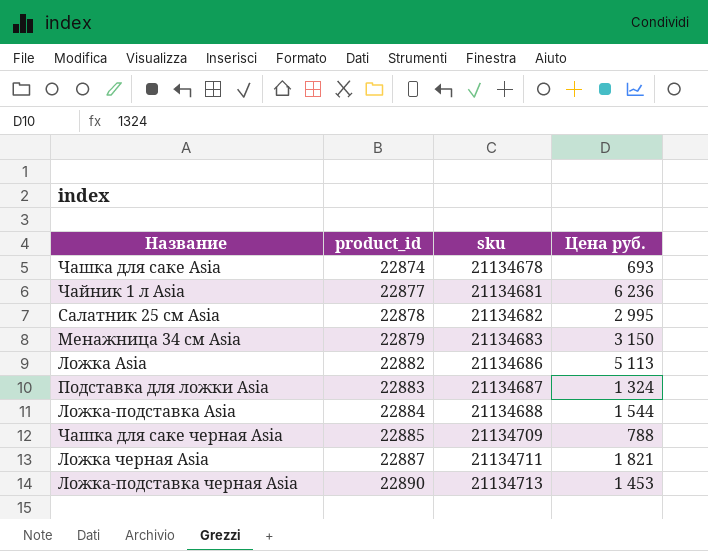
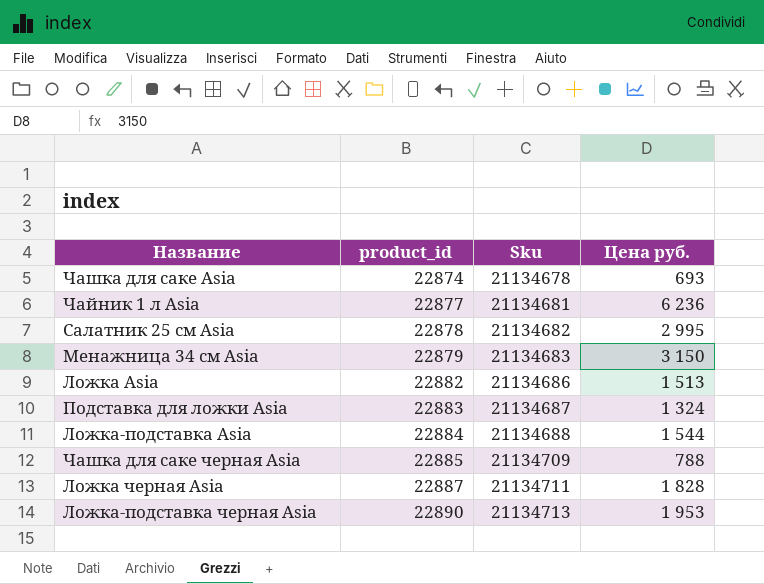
column name: sku -> Sku
Ложка Asia | Цена руб.: 5 113 -> 1 513
Ложка черная Asia | Цена руб.: 1 821 -> 1 828
Ложка-подставка черная Asia | Цена руб.: 1 453 -> 1 953

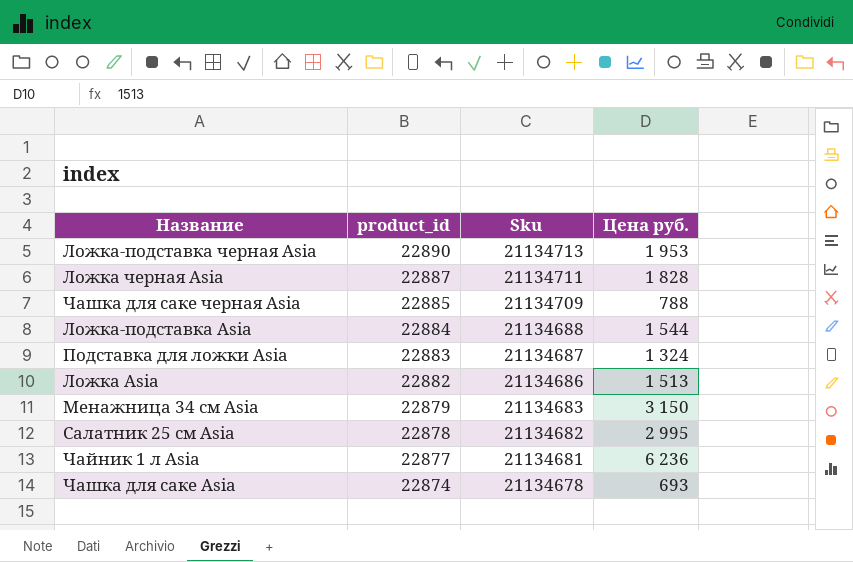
row order: product_id ascending -> product_id descending

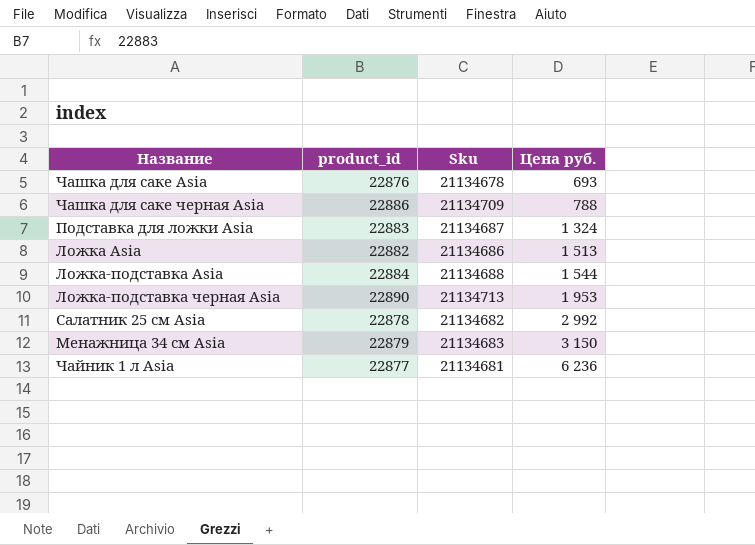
row order: product_id descending -> Цена руб. ascending
row Ложка черная Asia: 22887 | 21134711 | 1 828 -> none
Чашка для саке Asia | product_id: 22874 -> 22876
Чашка для саке черная Asia | product_id: 22885 -> 22886
Салатник 25 см Asia | Цена руб.: 2 995 -> 2 992

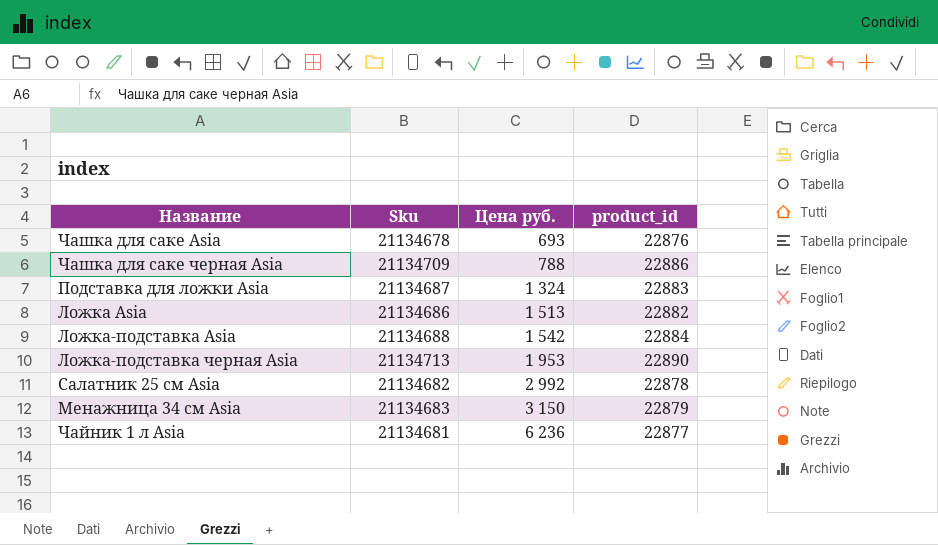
column product_id | position: 2 -> 4
Ложка-подставка Asia | Цена руб.: 1 544 -> 1 542

